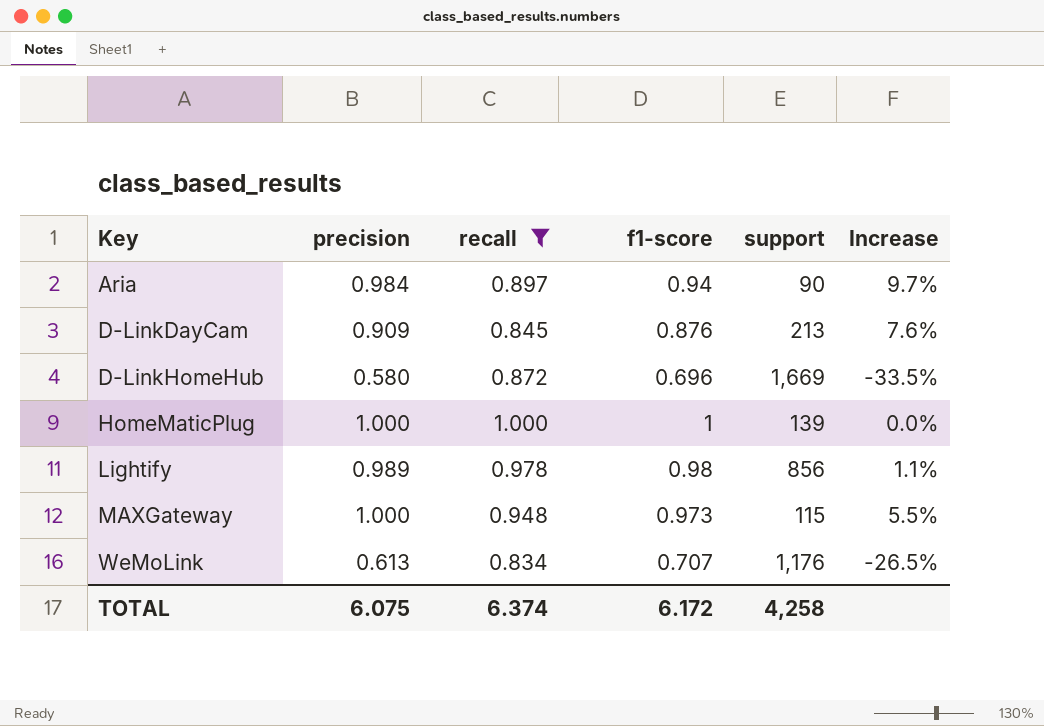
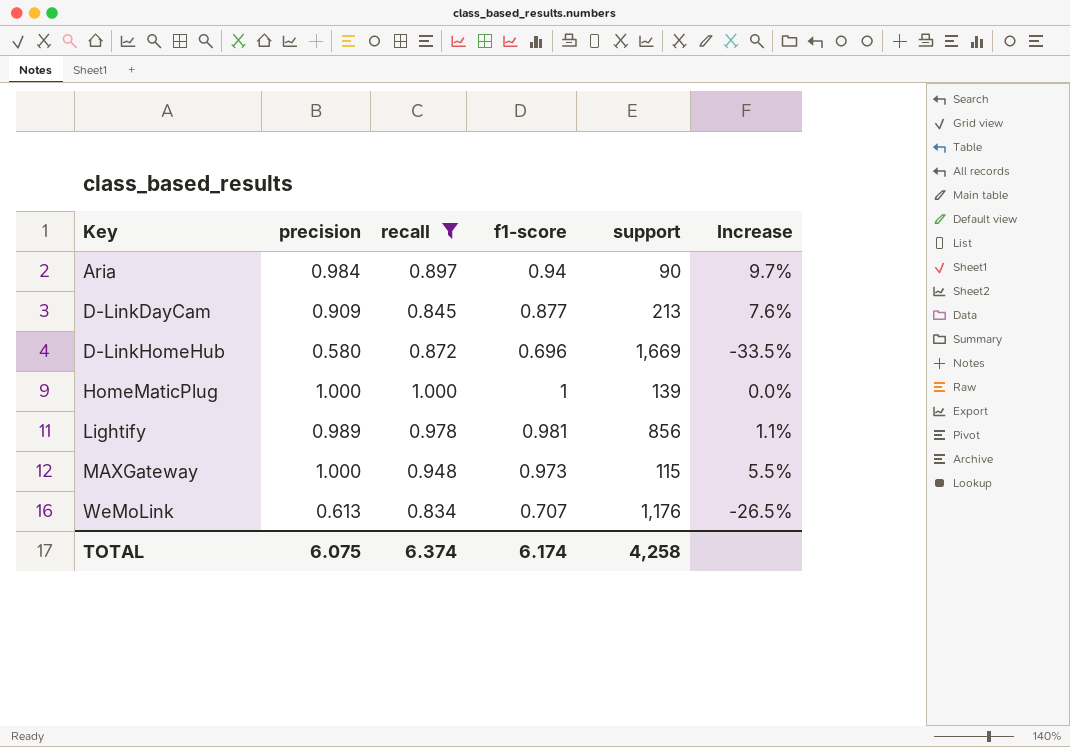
D-LinkDayCam | f1-score: 0.876 -> 0.877
Lightify | f1-score: 0.98 -> 0.981
TOTAL | f1-score: 6.172 -> 6.174

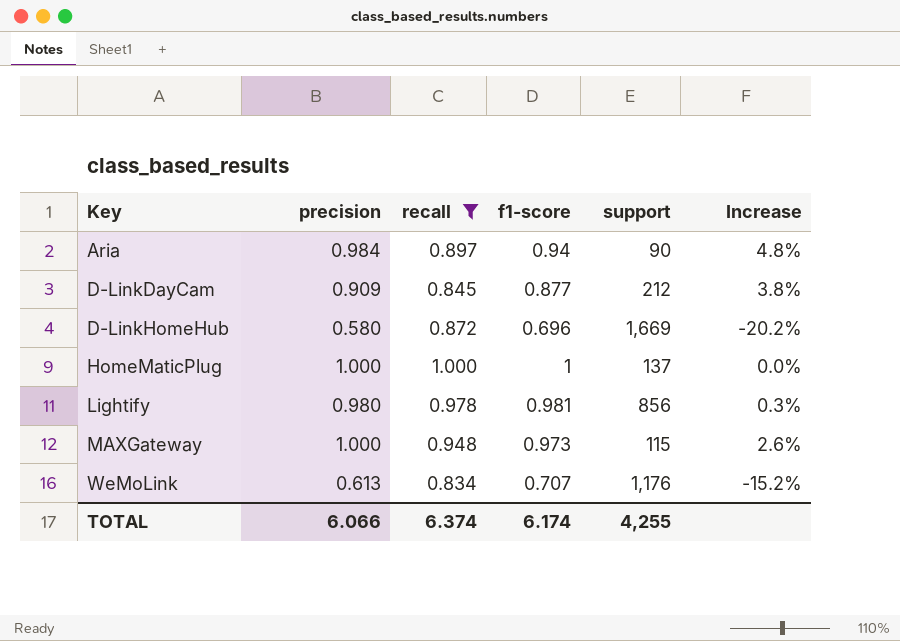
column Increase | formula: ([precision] - [recall]) / [recall] -> ([f1-score] - [recall]) / [recall]
D-LinkDayCam | support: 213 -> 212
HomeMaticPlug | support: 139 -> 137
Lightify | precision: 0.989 -> 0.980
TOTAL | precision: 6.075 -> 6.066
TOTAL | support: 4,258 -> 4,255

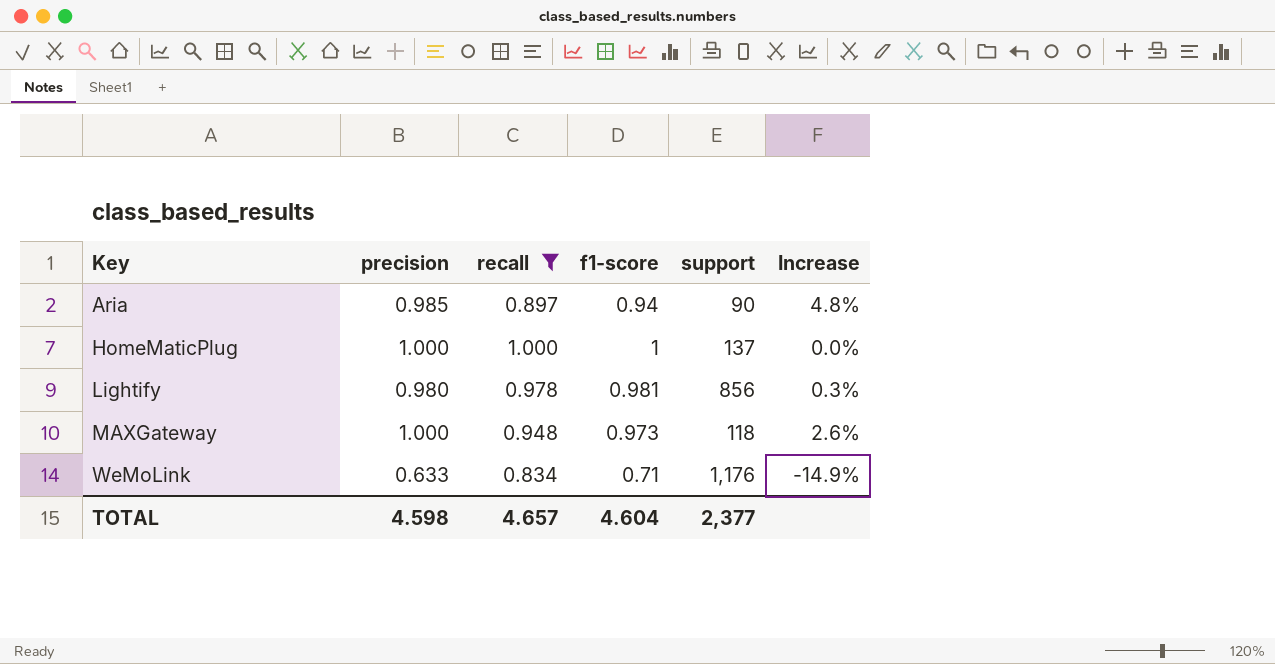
row D-LinkDayCam: 0.909 | 0.845 | 0.877 | 212 | 3.8% -> none
row D-LinkHomeHub: 0.580 | 0.872 | 0.696 | 1,669 | -20.2% -> none
Aria | precision: 0.984 -> 0.985
MAXGateway | support: 115 -> 118
WeMoLink | precision: 0.613 -> 0.633
WeMoLink | f1-score: 0.707 -> 0.71
WeMoLink | Increase: -15.2% -> -14.9%
TOTAL | precision: 6.066 -> 4.598
TOTAL | recall: 6.374 -> 4.657
TOTAL | f1-score: 6.174 -> 4.604
TOTAL | support: 4,255 -> 2,377

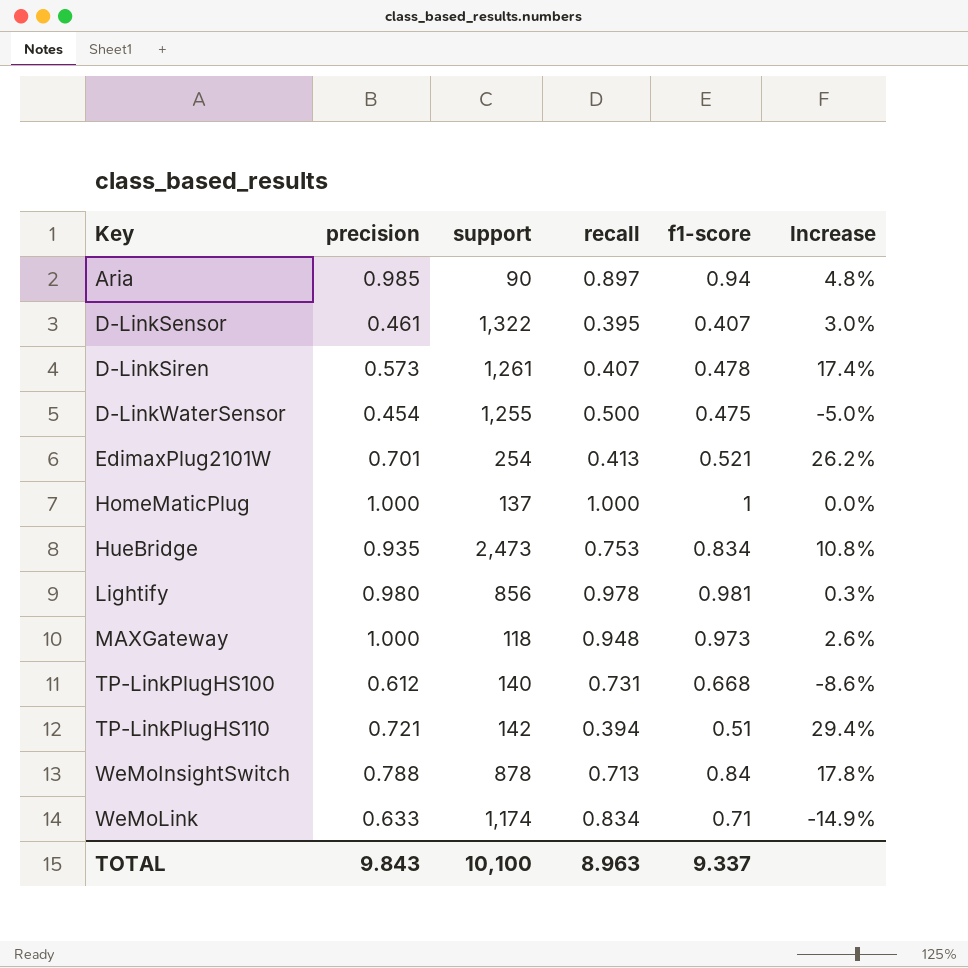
filter: recall >= 0.834 -> none
column support | position: 5 -> 3
WeMoLink | support: 1,176 -> 1,174
TOTAL | precision: 4.598 -> 9.843
TOTAL | support: 2,377 -> 10,100
TOTAL | recall: 4.657 -> 8.963
TOTAL | f1-score: 4.604 -> 9.337

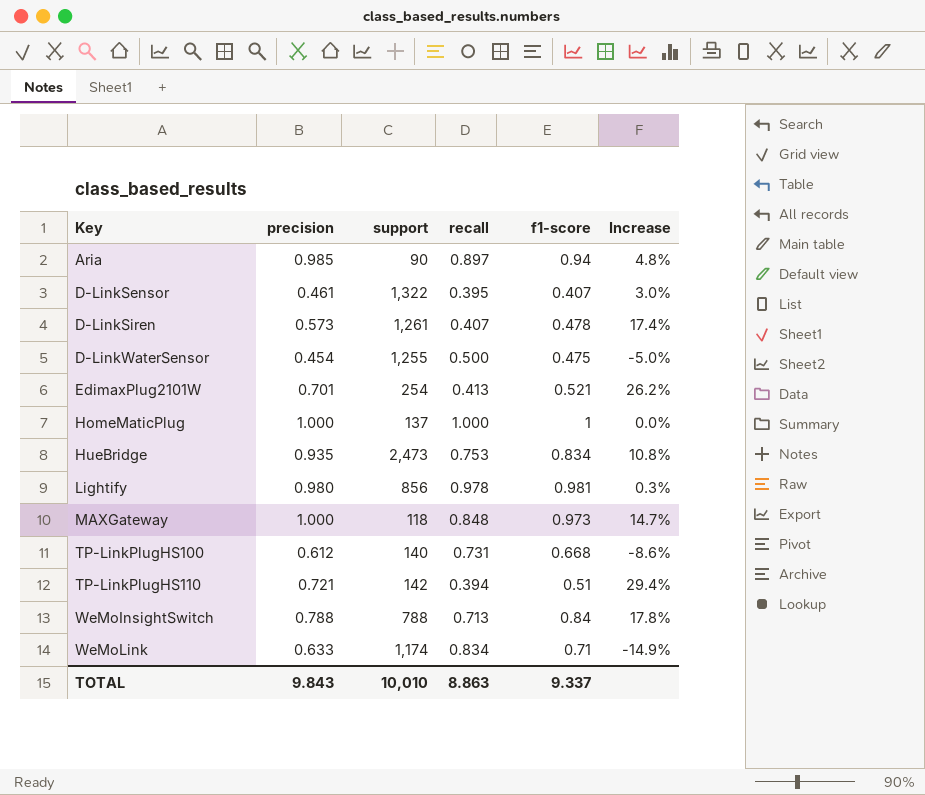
MAXGateway | recall: 0.948 -> 0.848
MAXGateway | Increase: 2.6% -> 14.7%
WeMoInsightSwitch | support: 878 -> 788
TOTAL | support: 10,100 -> 10,010
TOTAL | recall: 8.963 -> 8.863

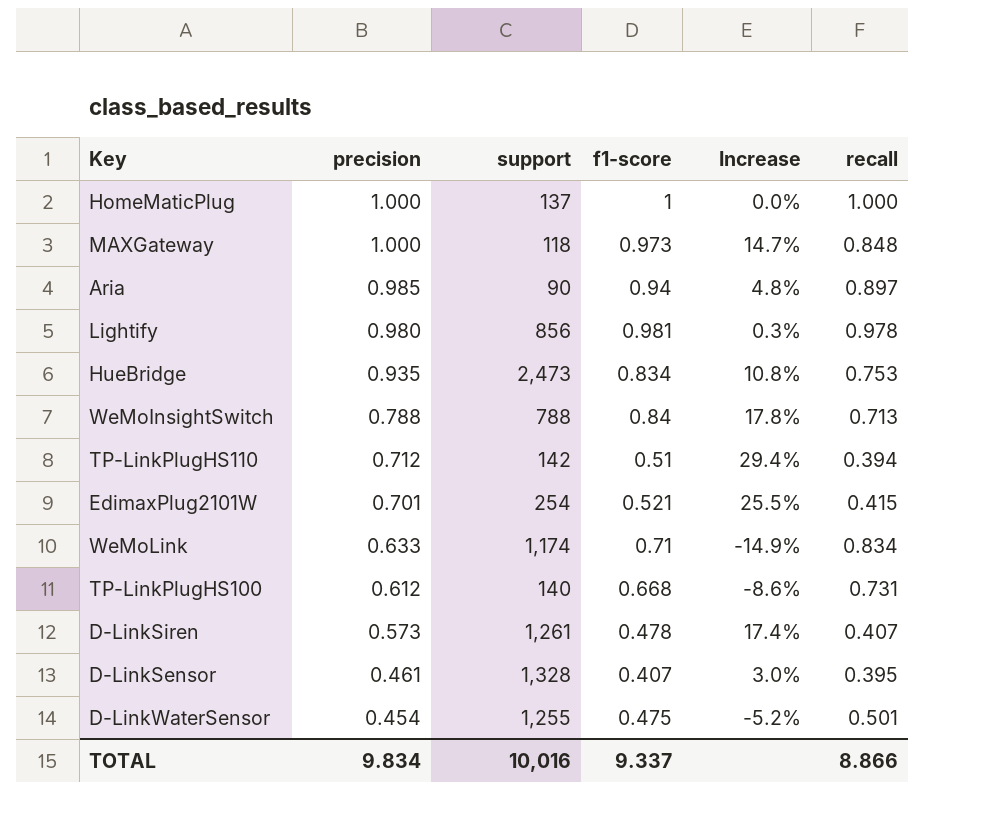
row order: Key ascending -> precision descending
column recall | position: 4 -> 6
TP-LinkPlugHS110 | precision: 0.721 -> 0.712
EdimaxPlug2101W | Increase: 26.2% -> 25.5%
EdimaxPlug2101W | recall: 0.413 -> 0.415
D-LinkSensor | support: 1,322 -> 1,328
D-LinkWaterSensor | Increase: -5.0% -> -5.2%
D-LinkWaterSensor | recall: 0.500 -> 0.501
TOTAL | precision: 9.843 -> 9.834
TOTAL | support: 10,010 -> 10,016
TOTAL | recall: 8.863 -> 8.866

